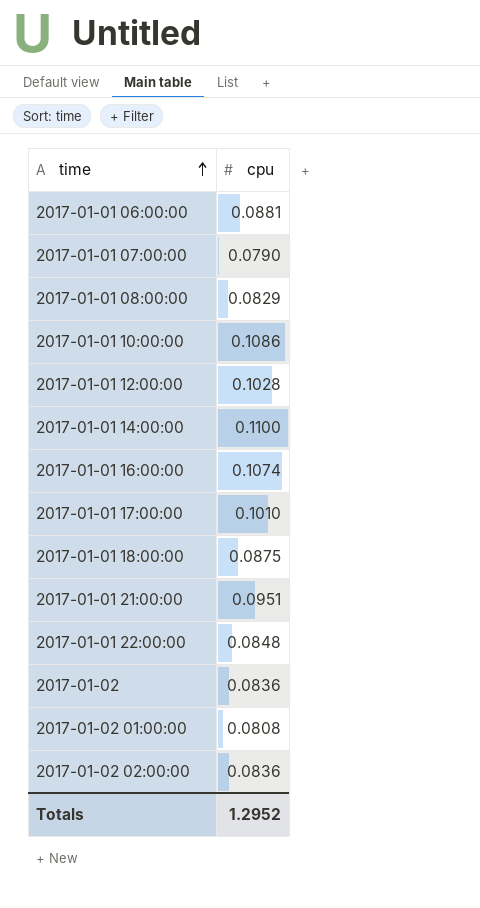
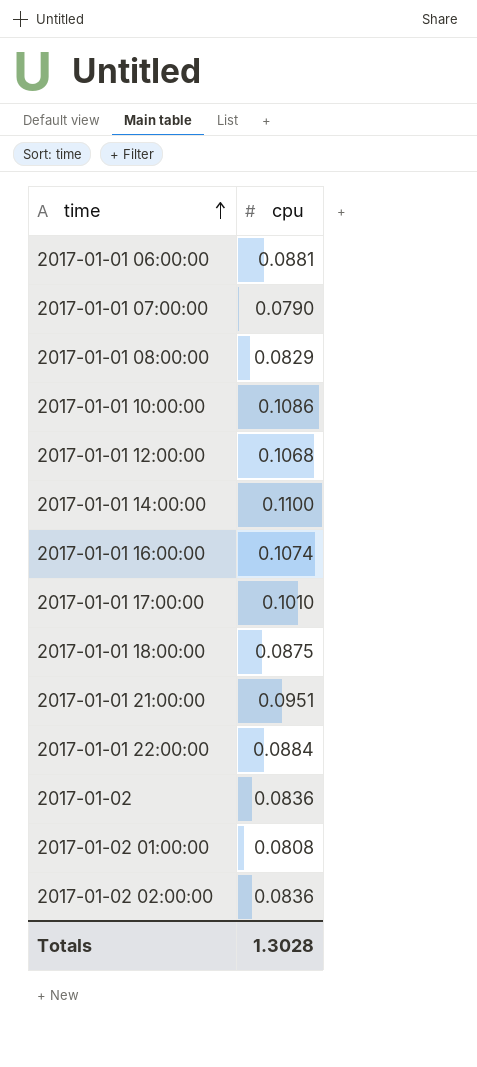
2017-01-01 12:00:00 | cpu: 0.1028 -> 0.1068
2017-01-01 22:00:00 | cpu: 0.0848 -> 0.0884
Totals | cpu: 1.2952 -> 1.3028

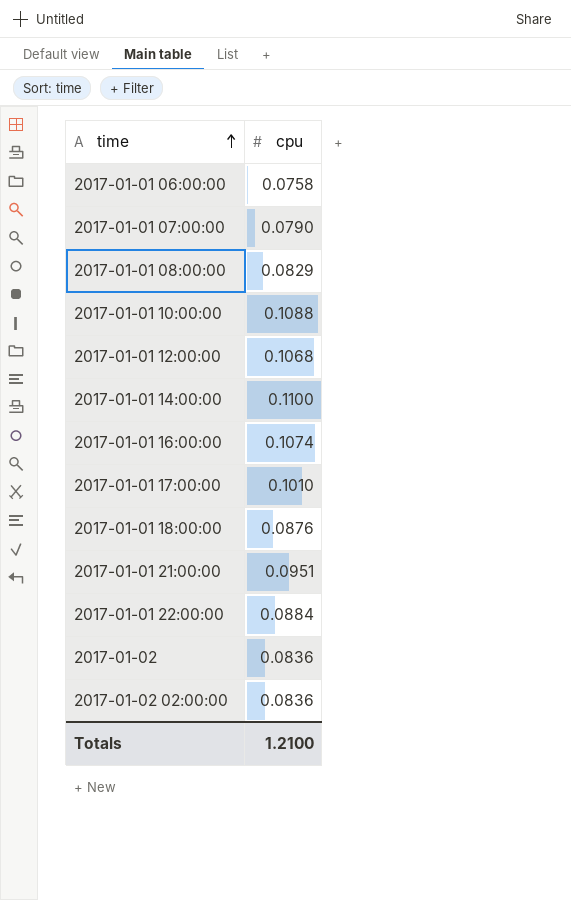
row 2017-01-02 01:00:00: 0.0808 -> none
2017-01-01 06:00:00 | cpu: 0.0881 -> 0.0758
2017-01-01 10:00:00 | cpu: 0.1086 -> 0.1088
2017-01-01 18:00:00 | cpu: 0.0875 -> 0.0876
Totals | cpu: 1.3028 -> 1.2100

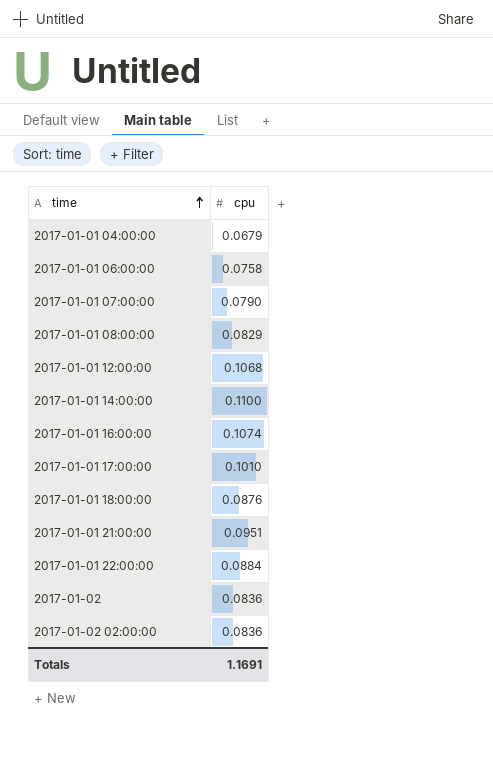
row 2017-01-01 10:00:00: 0.1088 -> none
row 2017-01-01 04:00:00: none -> 0.0679
Totals | cpu: 1.2100 -> 1.1691

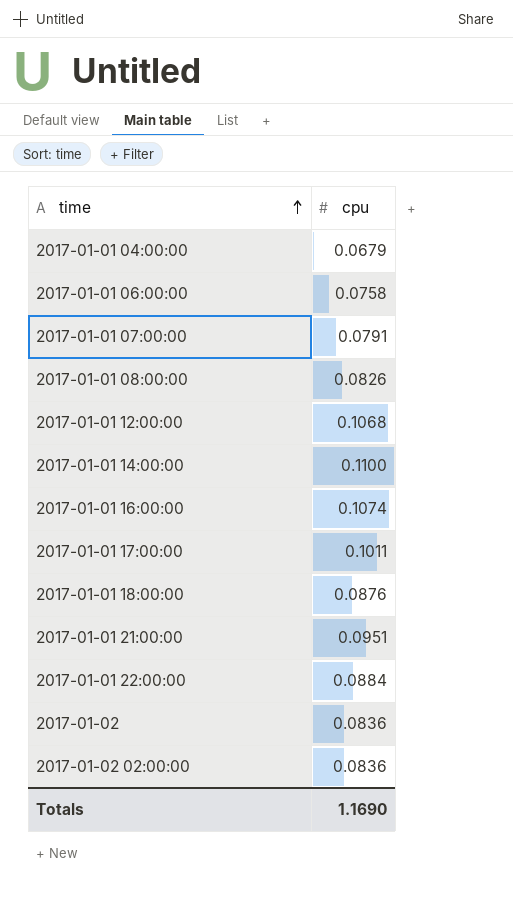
2017-01-01 07:00:00 | cpu: 0.0790 -> 0.0791
2017-01-01 08:00:00 | cpu: 0.0829 -> 0.0826
2017-01-01 17:00:00 | cpu: 0.1010 -> 0.1011
Totals | cpu: 1.1691 -> 1.1690

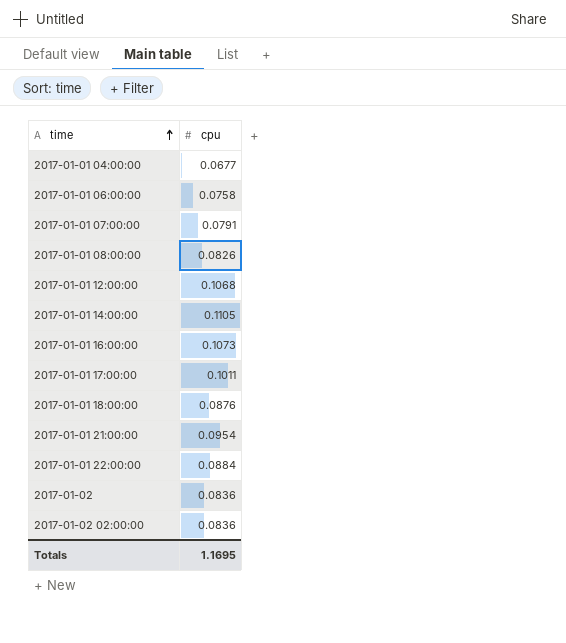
2017-01-01 04:00:00 | cpu: 0.0679 -> 0.0677
2017-01-01 14:00:00 | cpu: 0.1100 -> 0.1105
2017-01-01 16:00:00 | cpu: 0.1074 -> 0.1073
2017-01-01 21:00:00 | cpu: 0.0951 -> 0.0954
Totals | cpu: 1.1690 -> 1.1695

